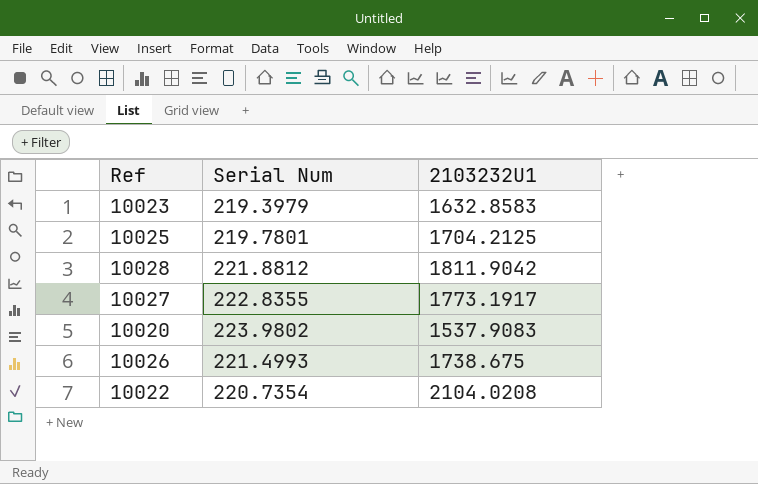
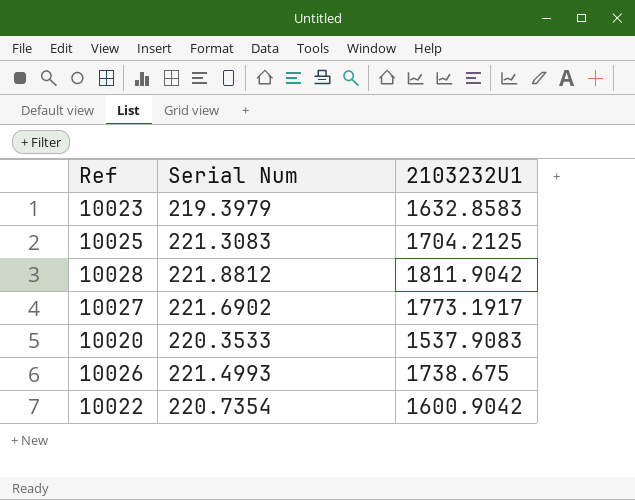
10025 | Serial Num: 219.7801 -> 221.3083
10027 | Serial Num: 222.8355 -> 221.6902
10020 | Serial Num: 223.9802 -> 220.3533
10022 | 2103232U1: 2104.0208 -> 1600.9042

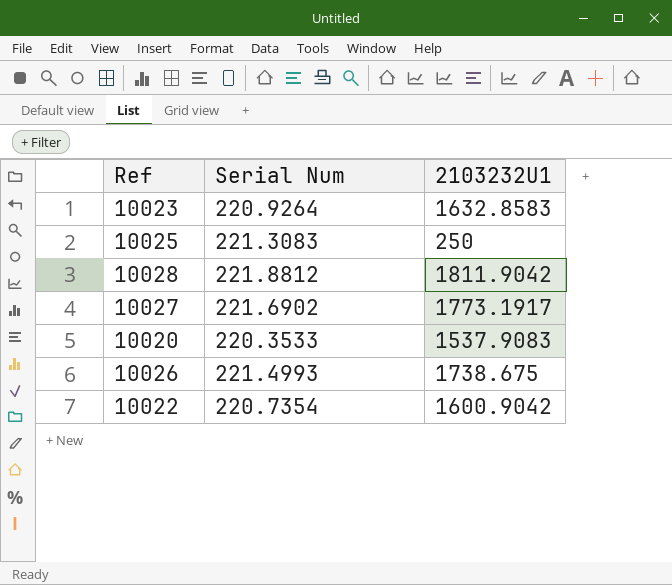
10023 | Serial Num: 219.3979 -> 220.9264
10025 | 2103232U1: 1704.2125 -> 250

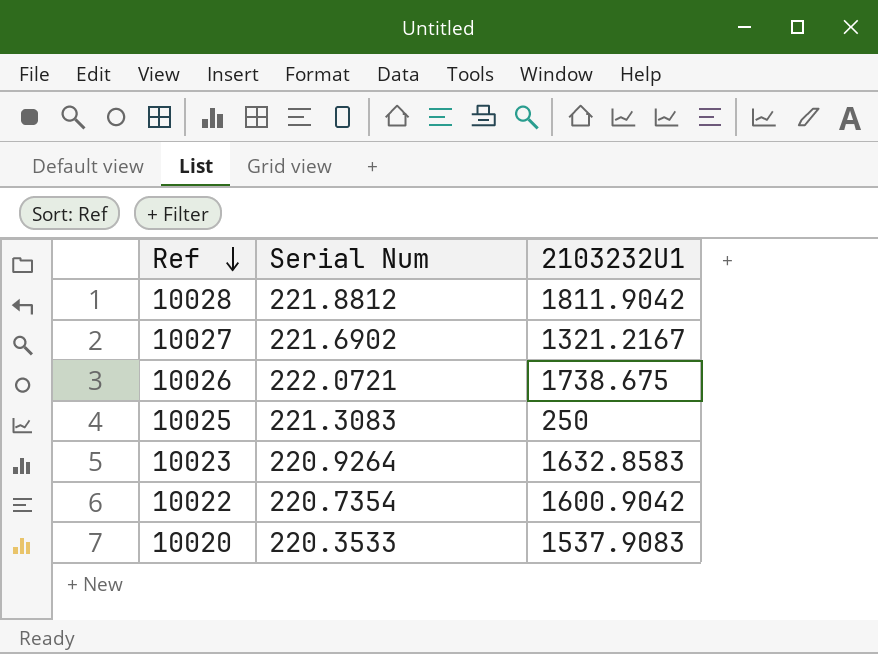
row order: none -> Ref descending
10027 | 2103232U1: 1773.1917 -> 1321.2167
10026 | Serial Num: 221.4993 -> 222.0721

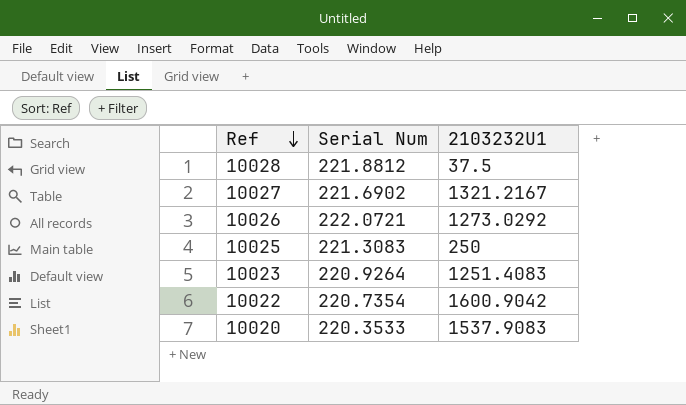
10028 | 2103232U1: 1811.9042 -> 37.5
10026 | 2103232U1: 1738.675 -> 1273.0292
10023 | 2103232U1: 1632.8583 -> 1251.4083

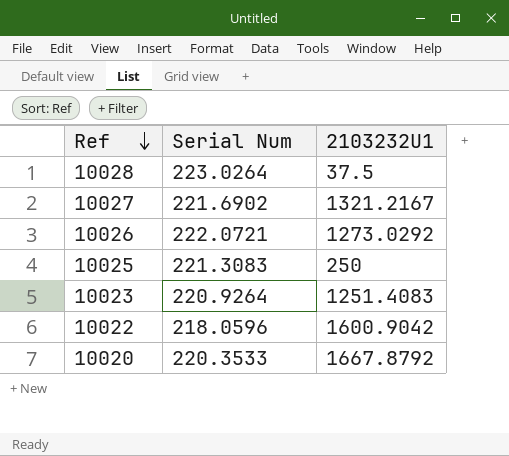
10028 | Serial Num: 221.8812 -> 223.0264
10022 | Serial Num: 220.7354 -> 218.0596
10020 | 2103232U1: 1537.9083 -> 1667.8792

